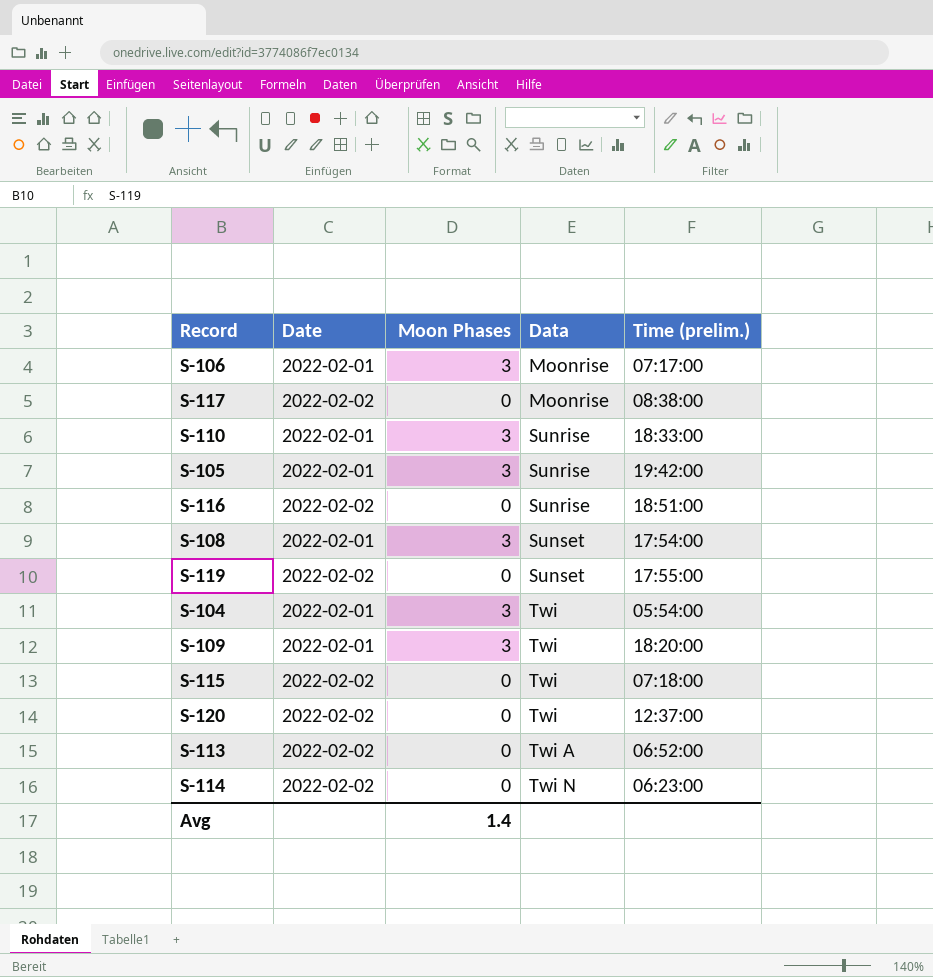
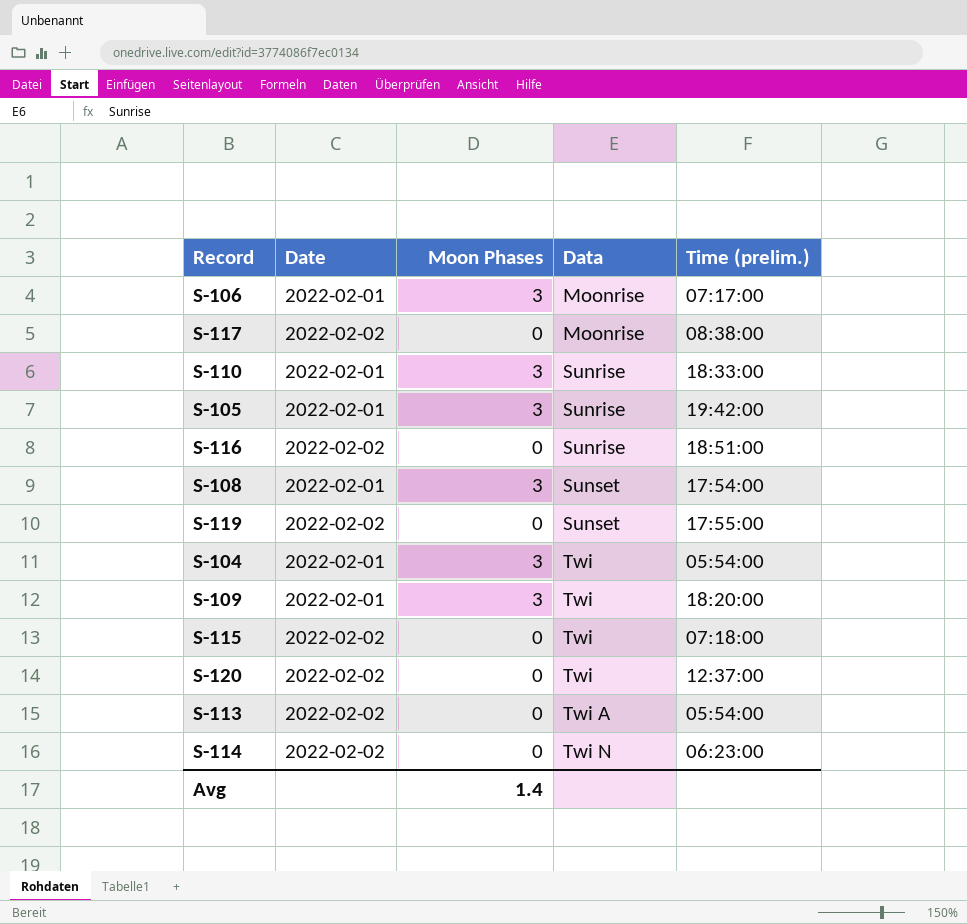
S-113 | Time (prelim.): 06:52:00 -> 05:54:00

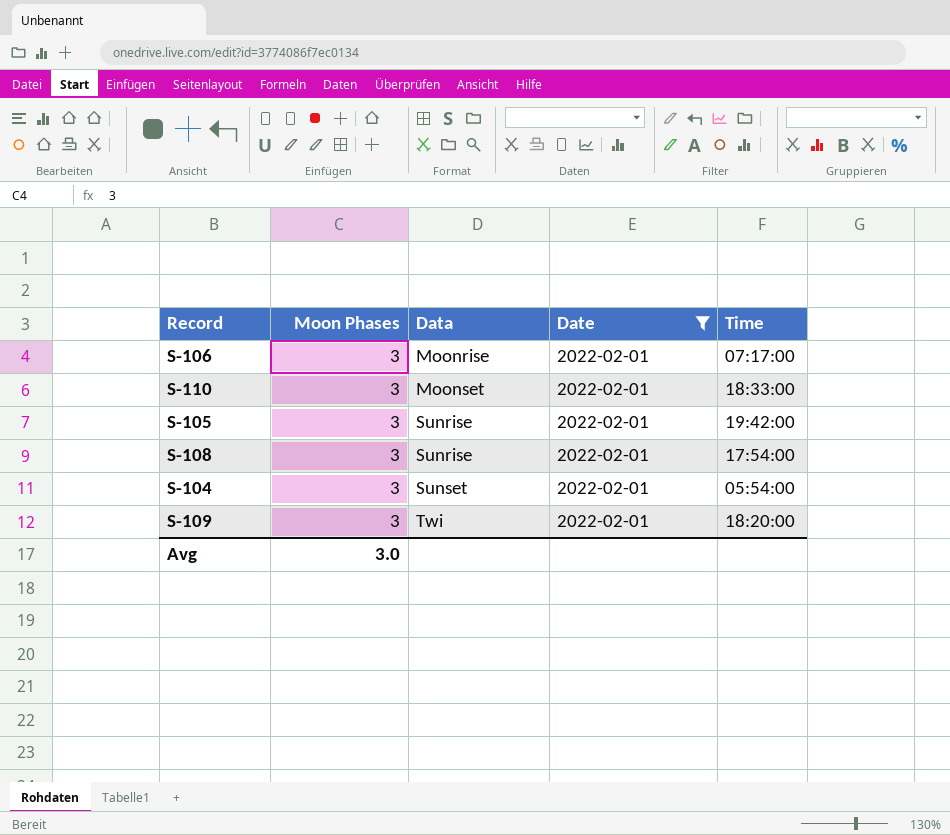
filter: none -> Date = 2022-02-01
column Date | position: 2 -> 4
column name: Time (prelim.) -> Time
S-110 | Data: Sunrise -> Moonset
S-108 | Data: Sunset -> Sunrise
S-104 | Data: Twi -> Sunset
Avg | Moon Phases: 1.4 -> 3.0

